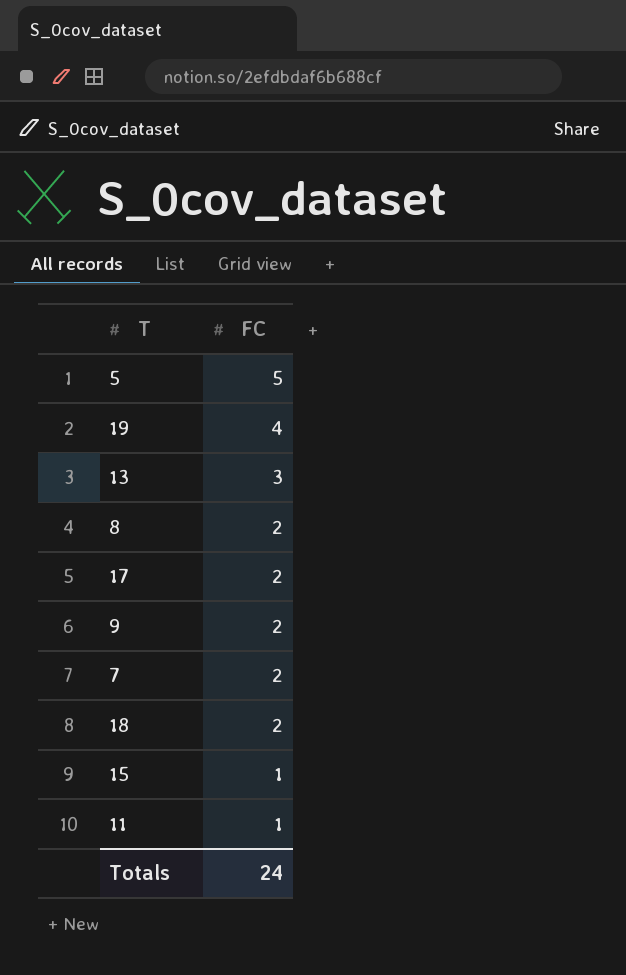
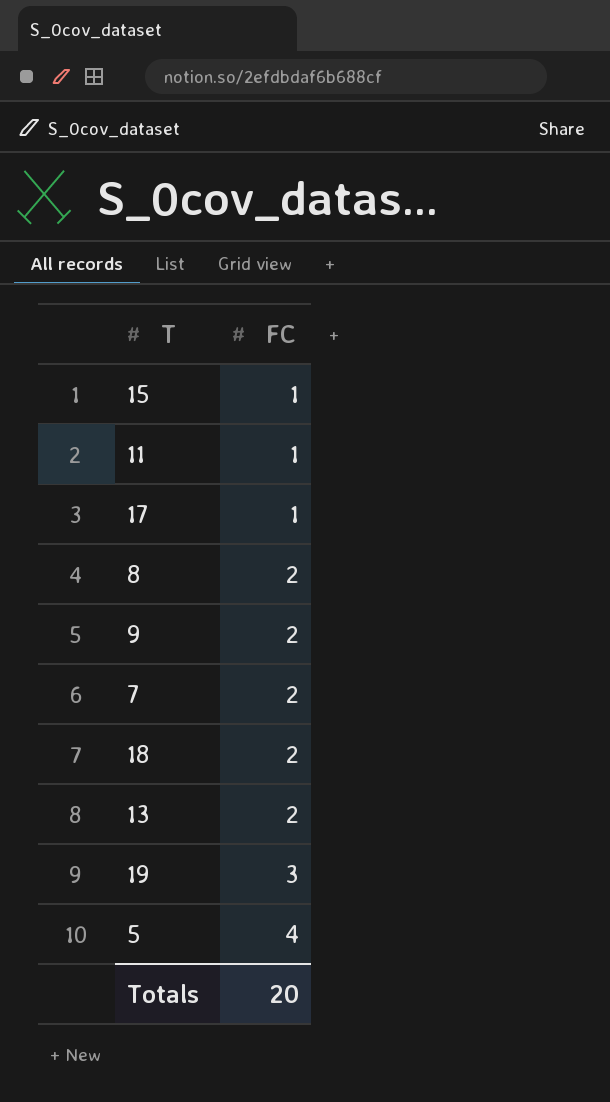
row order: FC descending -> FC ascending
17 | FC: 2 -> 1
13 | FC: 3 -> 2
19 | FC: 4 -> 3
5 | FC: 5 -> 4
Totals | FC: 24 -> 20

